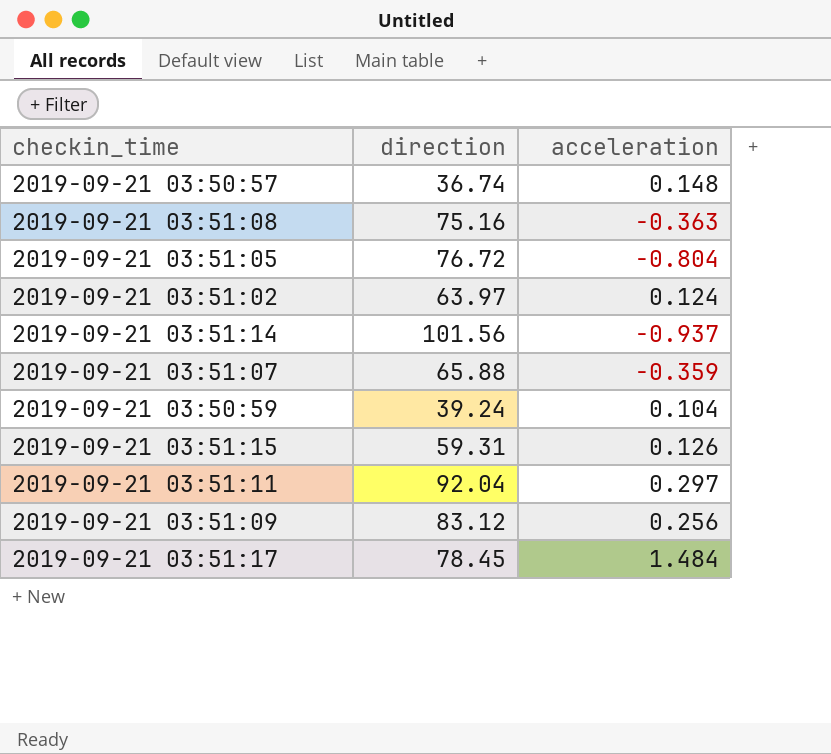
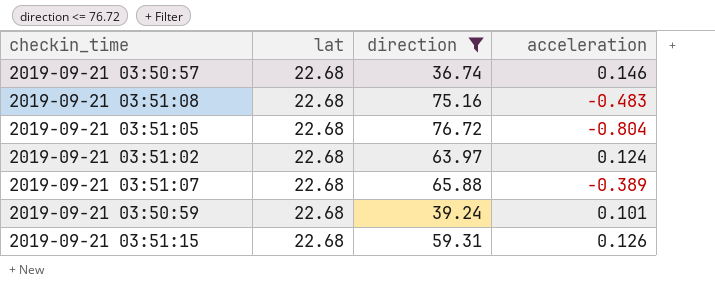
filter: none -> direction <= 76.72
column lat | position: none -> 2
2019-09-21 03:50:57 | acceleration: 0.148 -> 0.146
2019-09-21 03:51:08 | acceleration: -0.363 -> -0.483
2019-09-21 03:51:07 | acceleration: -0.359 -> -0.389
2019-09-21 03:50:59 | acceleration: 0.104 -> 0.101

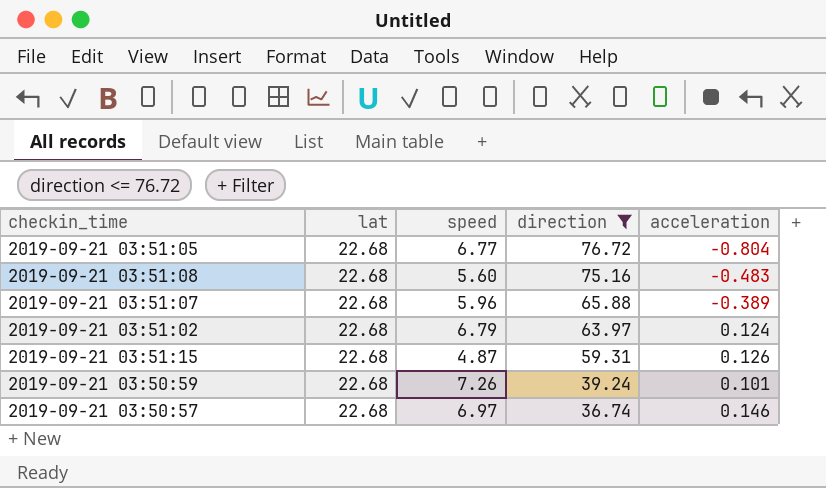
row order: none -> direction descending
column speed | position: none -> 3

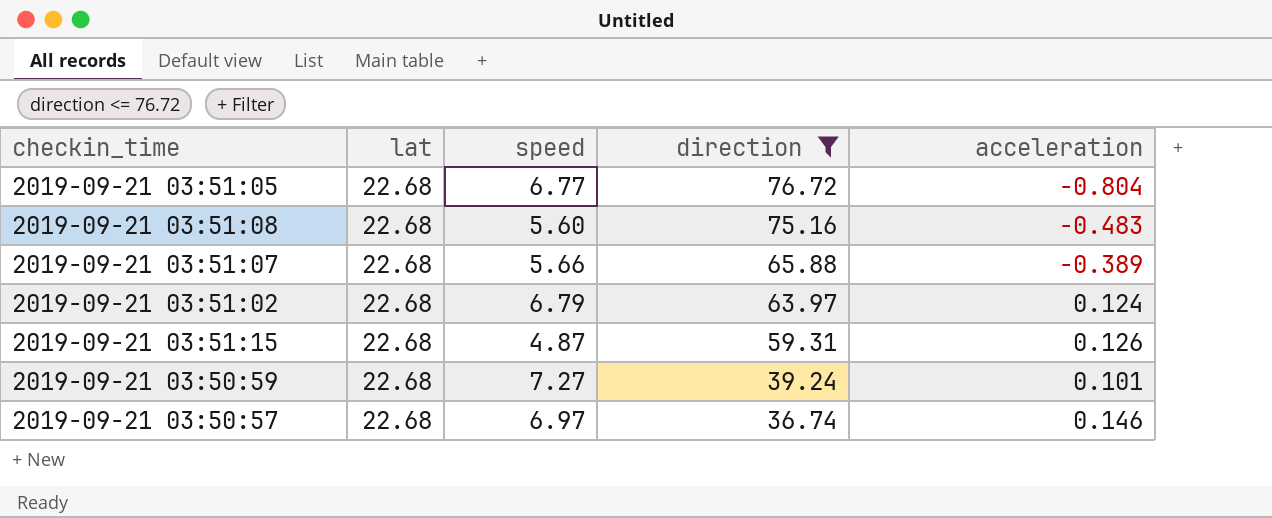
2019-09-21 03:51:07 | speed: 5.96 -> 5.66
2019-09-21 03:50:59 | speed: 7.26 -> 7.27

